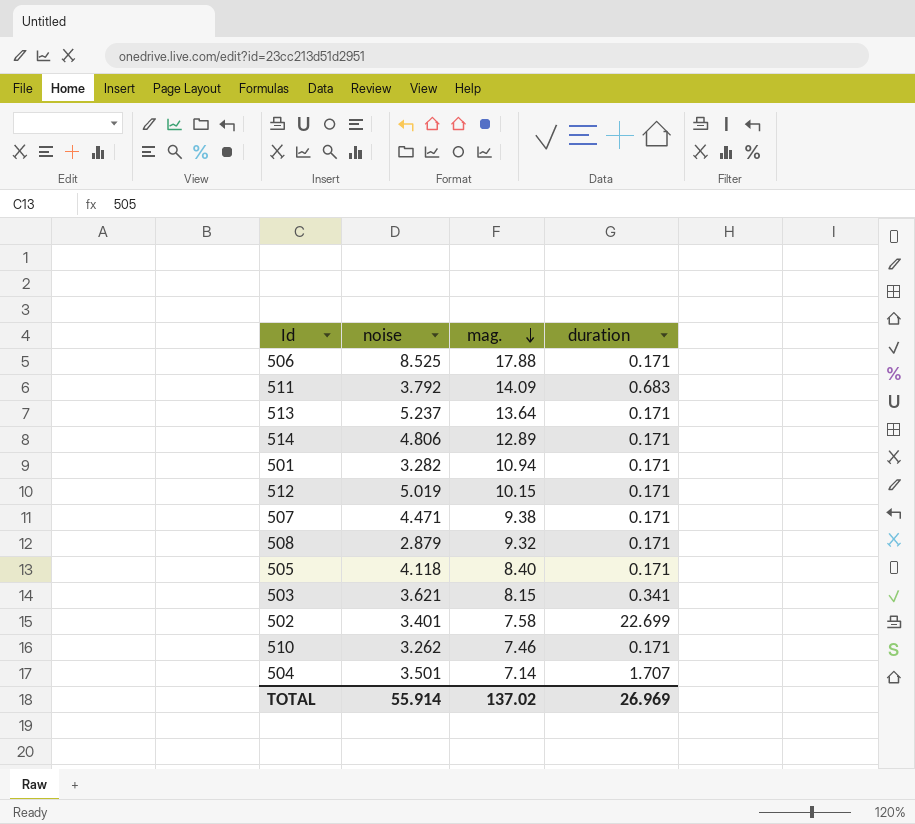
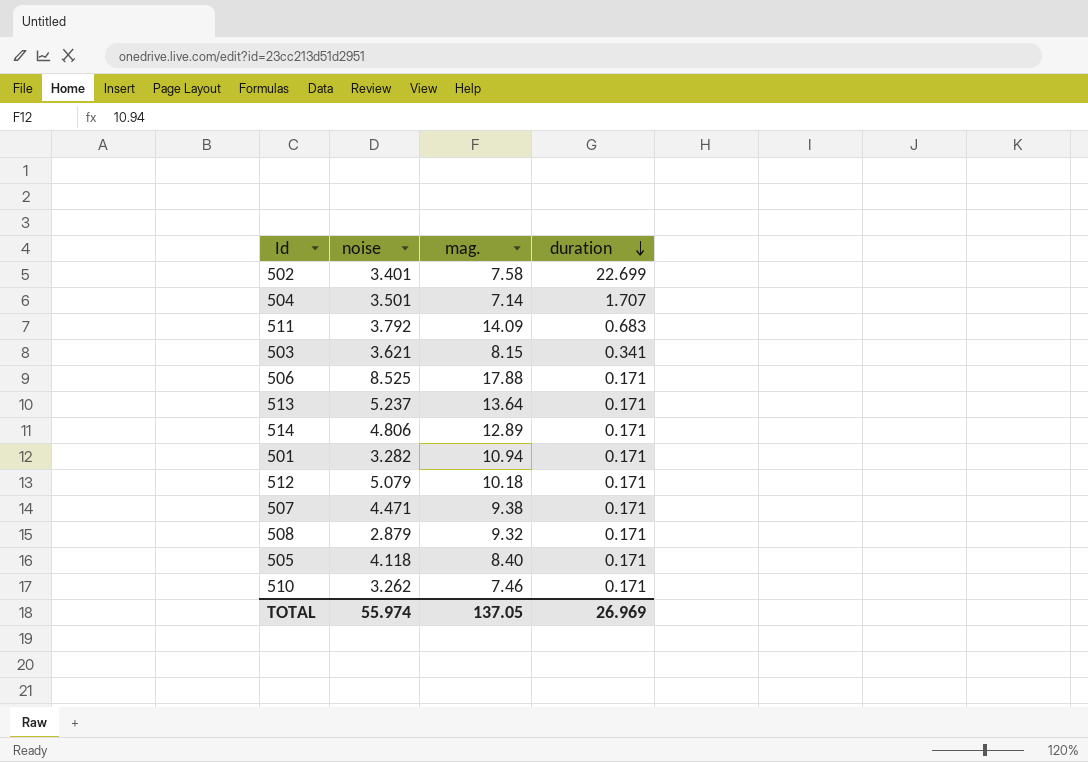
row order: mag. descending -> duration descending
512 | noise: 5.019 -> 5.079
512 | mag.: 10.15 -> 10.18
TOTAL | noise: 55.914 -> 55.974
TOTAL | mag.: 137.02 -> 137.05

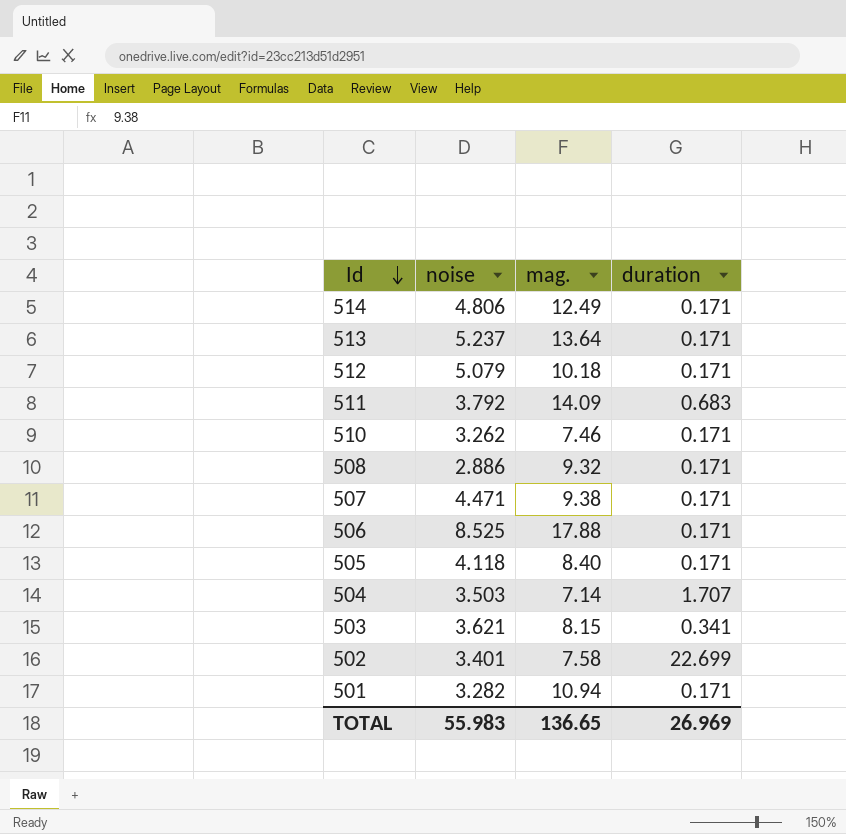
row order: duration descending -> Id descending
514 | mag.: 12.89 -> 12.49
508 | noise: 2.879 -> 2.886
504 | noise: 3.501 -> 3.503
TOTAL | noise: 55.974 -> 55.983
TOTAL | mag.: 137.05 -> 136.65

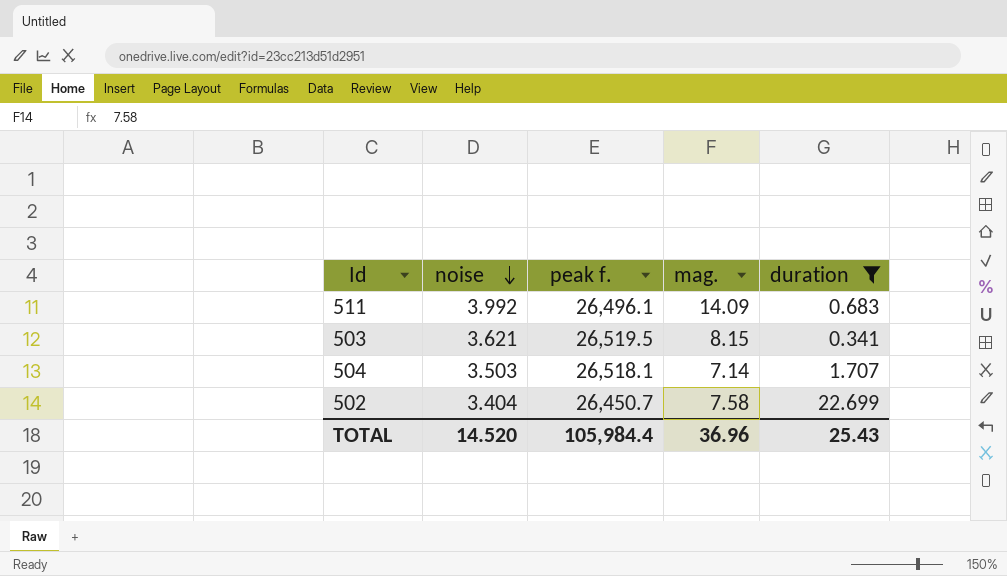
filter: none -> duration != 0.171
row order: Id descending -> noise descending
column peak f. | position: none -> 3
511 | noise: 3.792 -> 3.992
502 | noise: 3.401 -> 3.404
TOTAL | noise: 55.983 -> 14.520
TOTAL | mag.: 136.65 -> 36.96
TOTAL | duration: 26.969 -> 25.43

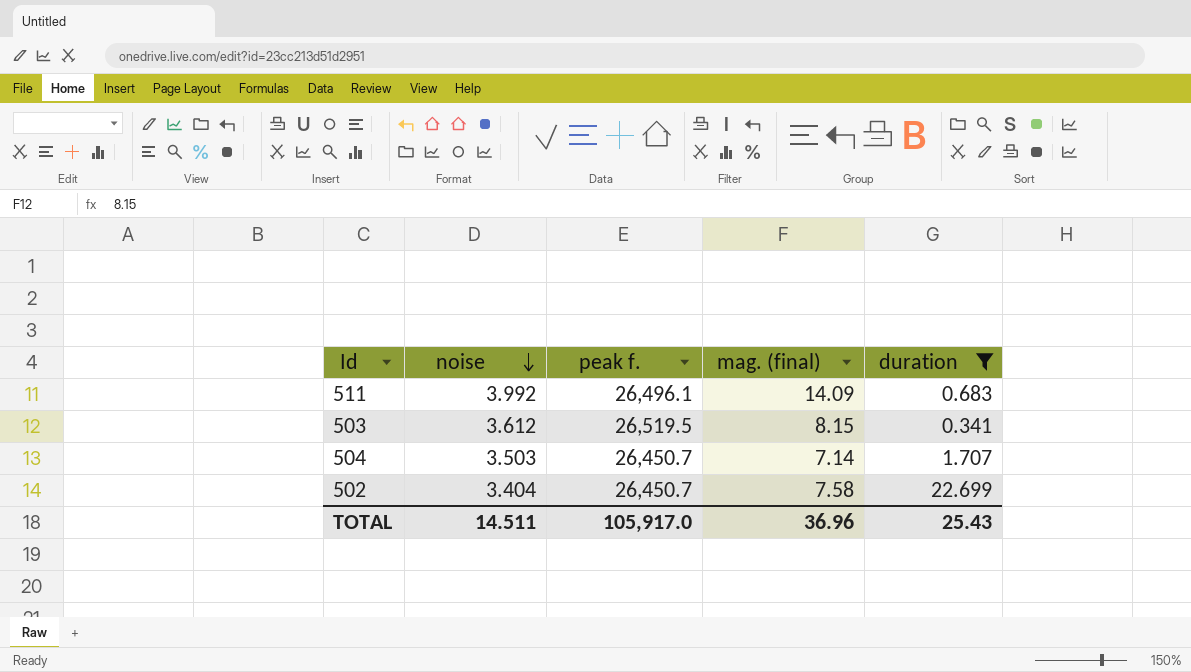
column name: mag. -> mag. (final)
503 | noise: 3.621 -> 3.612
504 | peak f.: 26,518.1 -> 26,450.7
TOTAL | noise: 14.520 -> 14.511
TOTAL | peak f.: 105,984.4 -> 105,917.0

